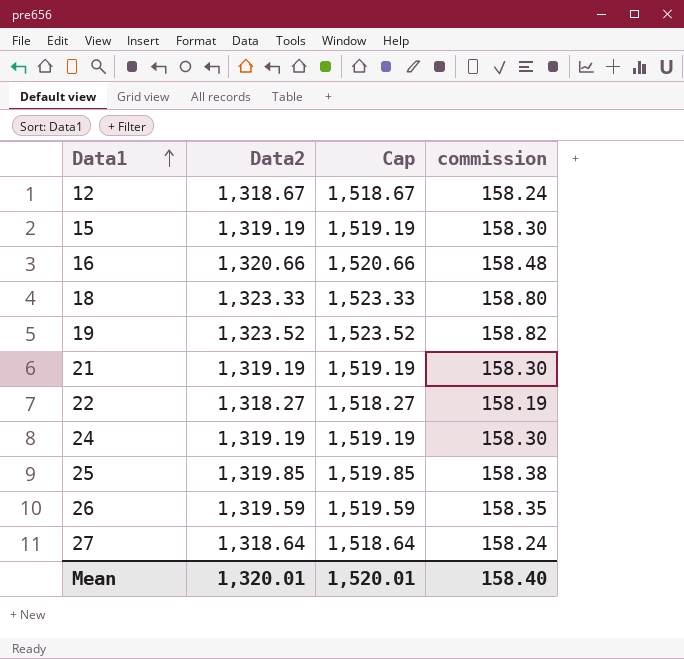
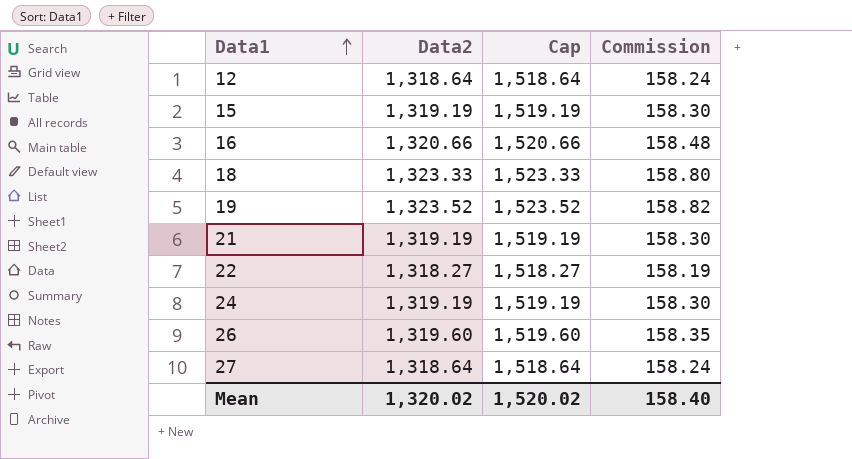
column name: commission -> Commission
row 25: 1,319.85 | 1,519.85 | 158.38 -> none
12 | Data2: 1,318.67 -> 1,318.64
12 | Cap: 1,518.67 -> 1,518.64
26 | Data2: 1,319.59 -> 1,319.60
26 | Cap: 1,519.59 -> 1,519.60
Mean | Data2: 1,320.01 -> 1,320.02
Mean | Cap: 1,520.01 -> 1,520.02

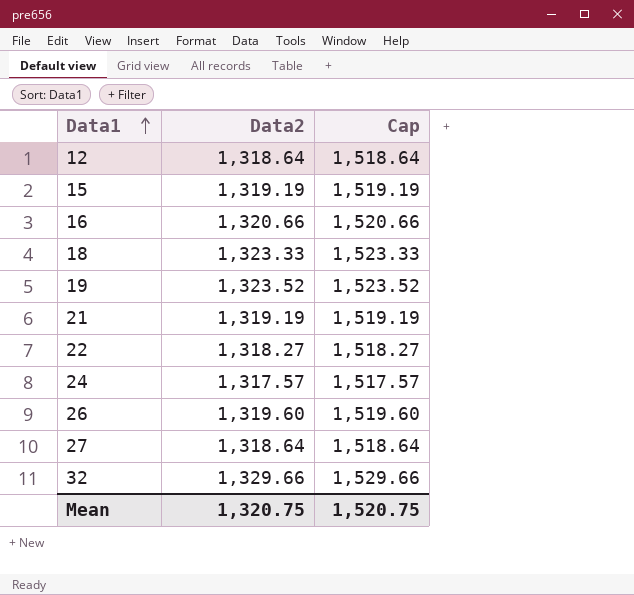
column Commission | formula: [Data2] * 0.12 -> none
24 | Data2: 1,319.19 -> 1,317.57
24 | Cap: 1,519.19 -> 1,517.57
row 32: none -> 1,329.66 | 1,529.66
Mean | Data2: 1,320.02 -> 1,320.75
Mean | Cap: 1,520.02 -> 1,520.75

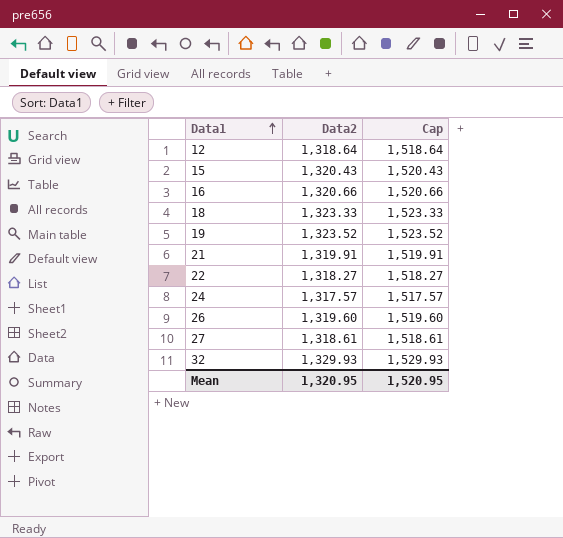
15 | Data2: 1,319.19 -> 1,320.43
15 | Cap: 1,519.19 -> 1,520.43
21 | Data2: 1,319.19 -> 1,319.91
21 | Cap: 1,519.19 -> 1,519.91
27 | Data2: 1,318.64 -> 1,318.61
27 | Cap: 1,518.64 -> 1,518.61
32 | Data2: 1,329.66 -> 1,329.93
32 | Cap: 1,529.66 -> 1,529.93
Mean | Data2: 1,320.75 -> 1,320.95
Mean | Cap: 1,520.75 -> 1,520.95

